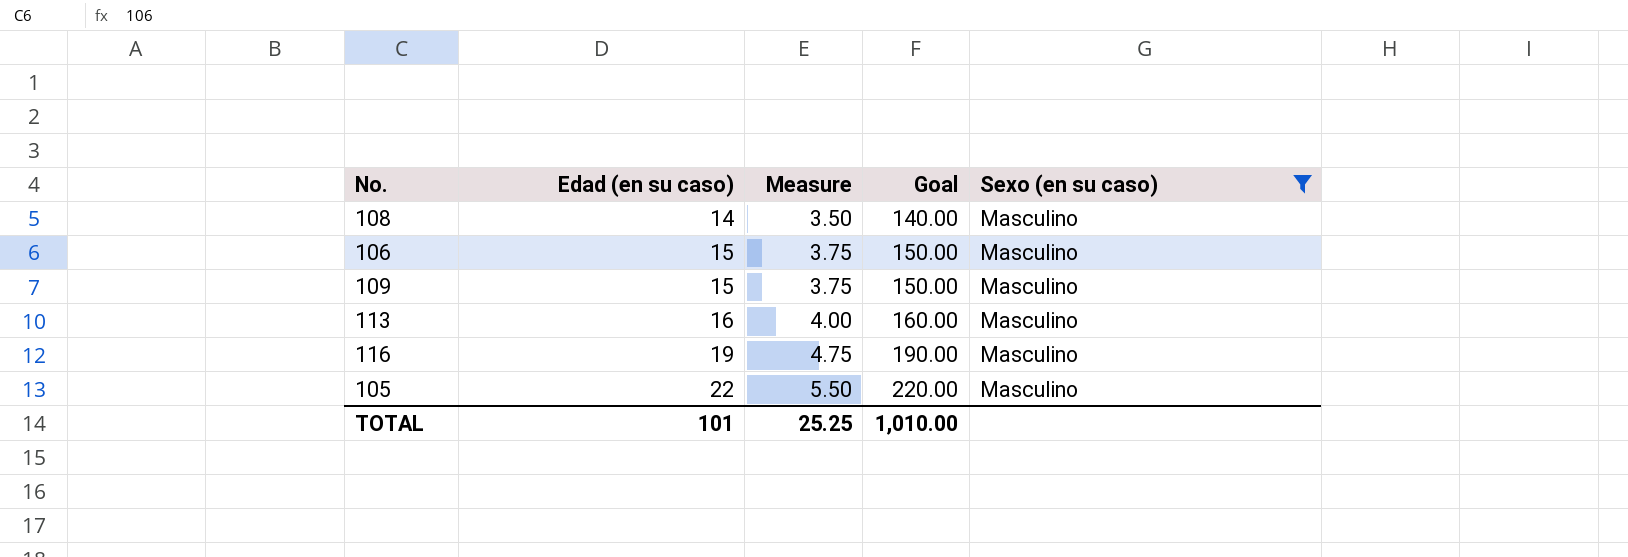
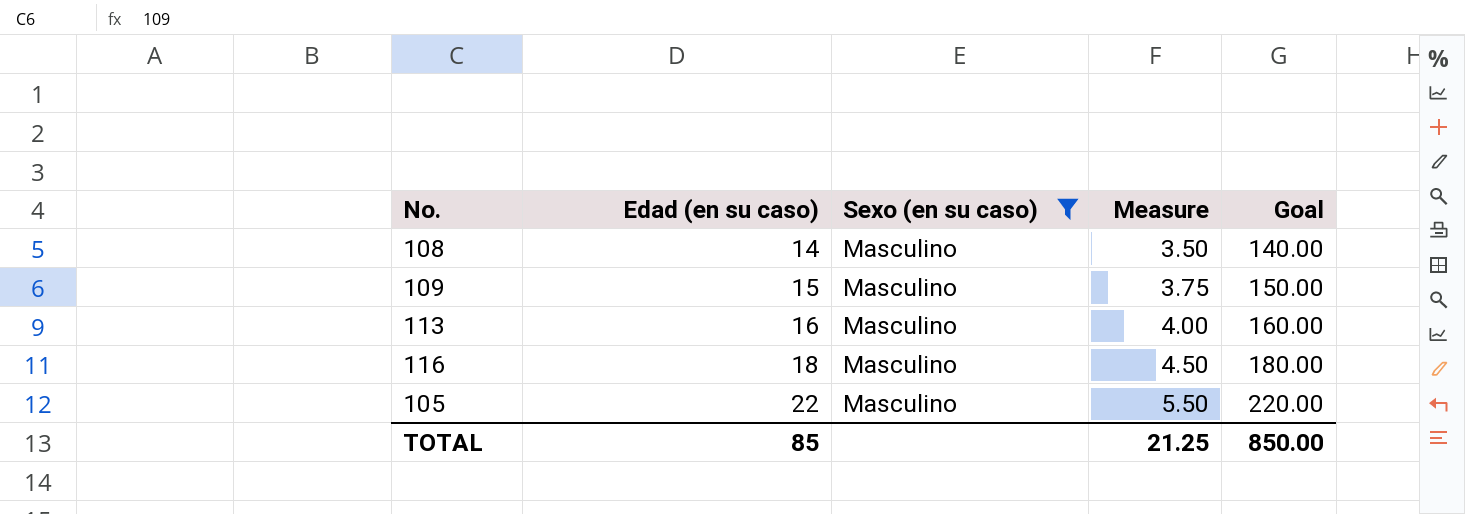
column Sexo (en su caso) | position: 5 -> 3
row 106: 15 | 3.75 | 150.00 | Masculino -> none
116 | Edad (en su caso): 19 -> 18
116 | Measure: 4.75 -> 4.50
116 | Goal: 190.00 -> 180.00
TOTAL | Edad (en su caso): 101 -> 85
TOTAL | Measure: 25.25 -> 21.25
TOTAL | Goal: 1,010.00 -> 850.00

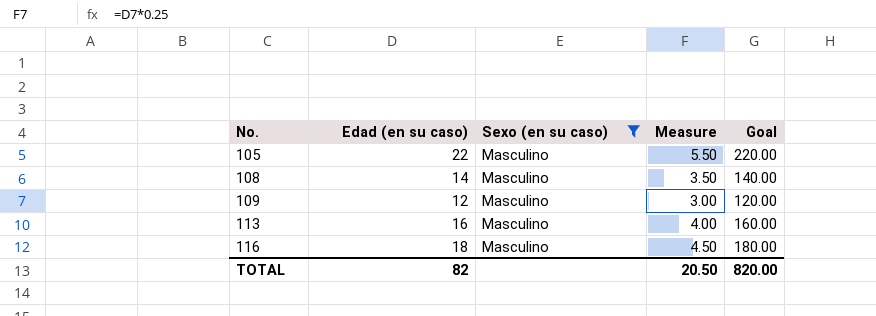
row order: Edad (en su caso) ascending -> No. ascending
109 | Edad (en su caso): 15 -> 12
109 | Measure: 3.75 -> 3.00
109 | Goal: 150.00 -> 120.00
TOTAL | Edad (en su caso): 85 -> 82
TOTAL | Measure: 21.25 -> 20.50
TOTAL | Goal: 850.00 -> 820.00

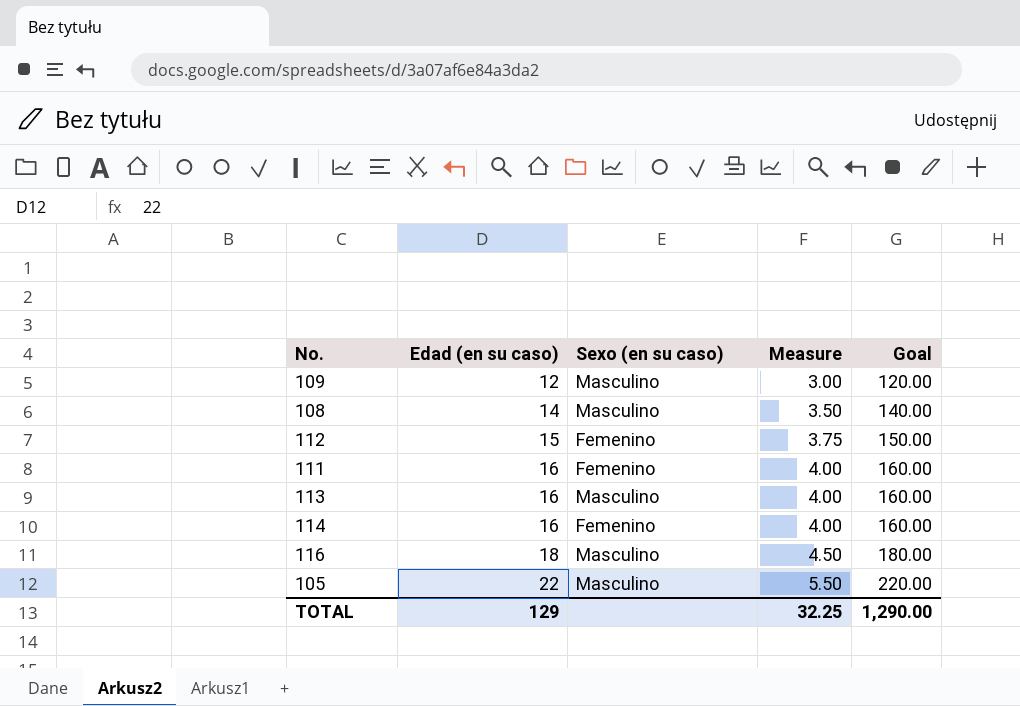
filter: Sexo (en su caso) = Masculino -> none
row order: No. ascending -> Edad (en su caso) ascending
TOTAL | Edad (en su caso): 82 -> 129
TOTAL | Measure: 20.50 -> 32.25
TOTAL | Goal: 820.00 -> 1,290.00

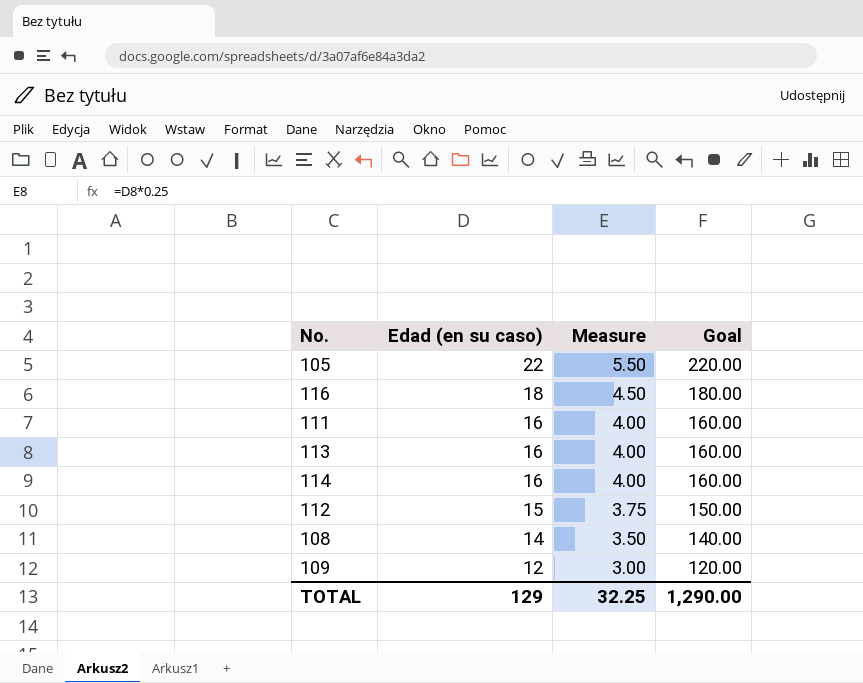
row order: Edad (en su caso) ascending -> Edad (en su caso) descending
column Sexo (en su caso) | position: 3 -> none

